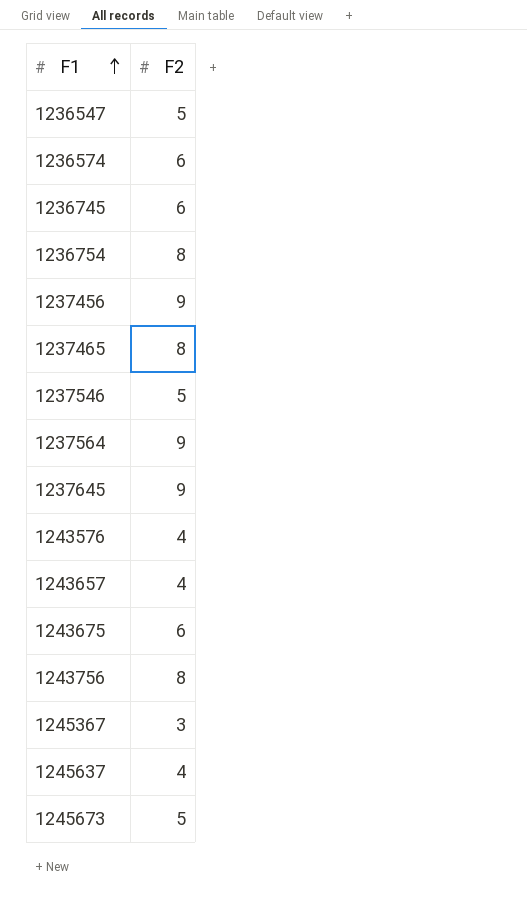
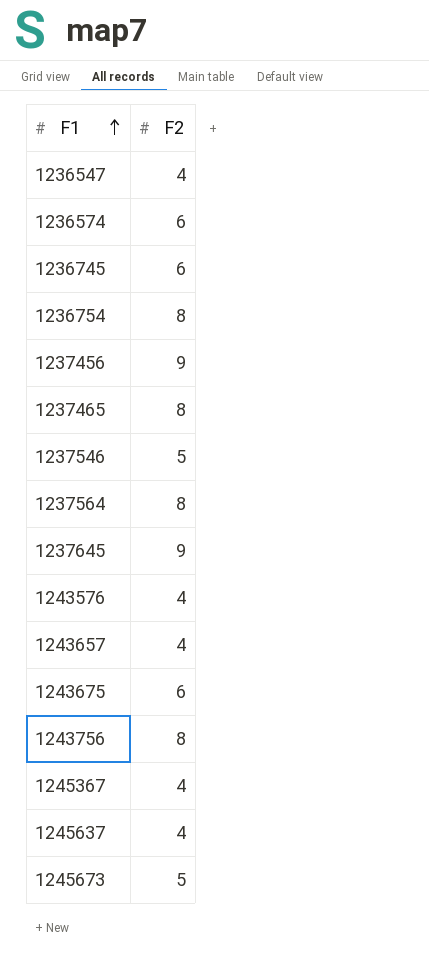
1236547 | F2: 5 -> 4
1237564 | F2: 9 -> 8
1245367 | F2: 3 -> 4

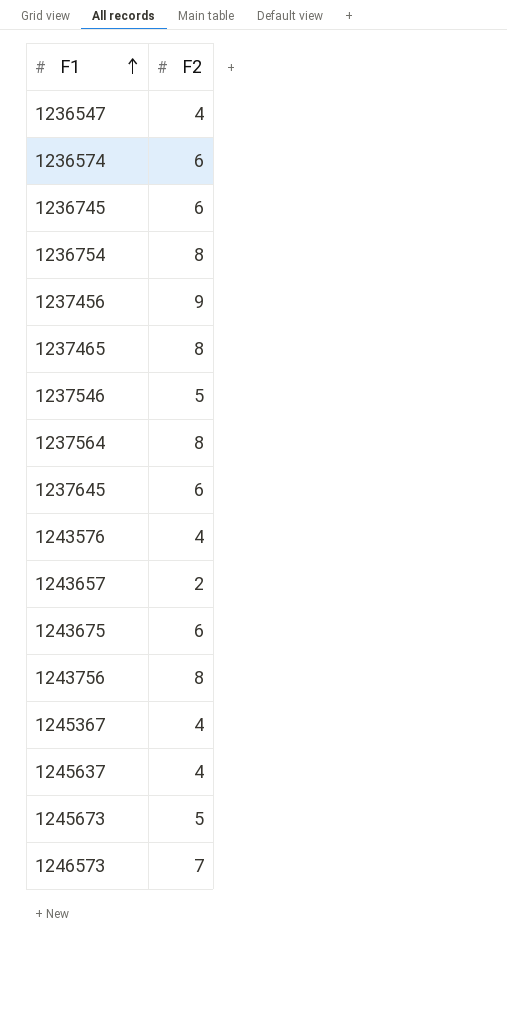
1237645 | F2: 9 -> 6
1243657 | F2: 4 -> 2
row 1246573: none -> 7

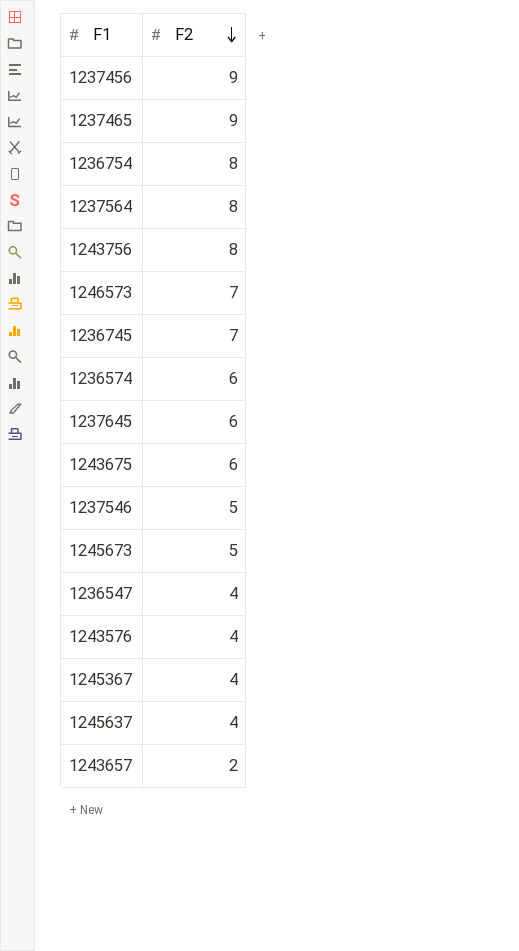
row order: F1 ascending -> F2 descending
1237465 | F2: 8 -> 9
1236745 | F2: 6 -> 7

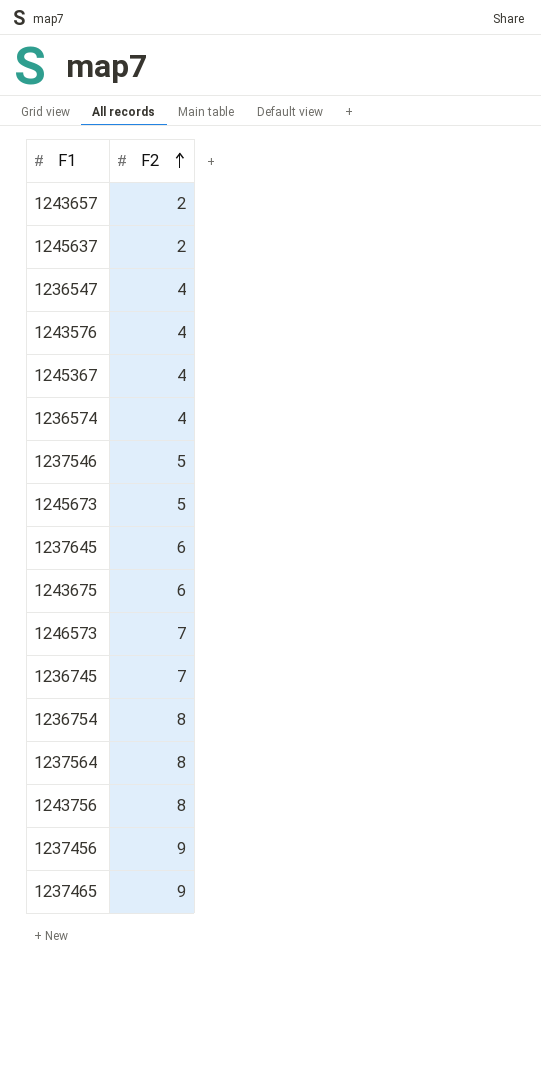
row order: F2 descending -> F2 ascending
1245637 | F2: 4 -> 2
1236574 | F2: 6 -> 4

